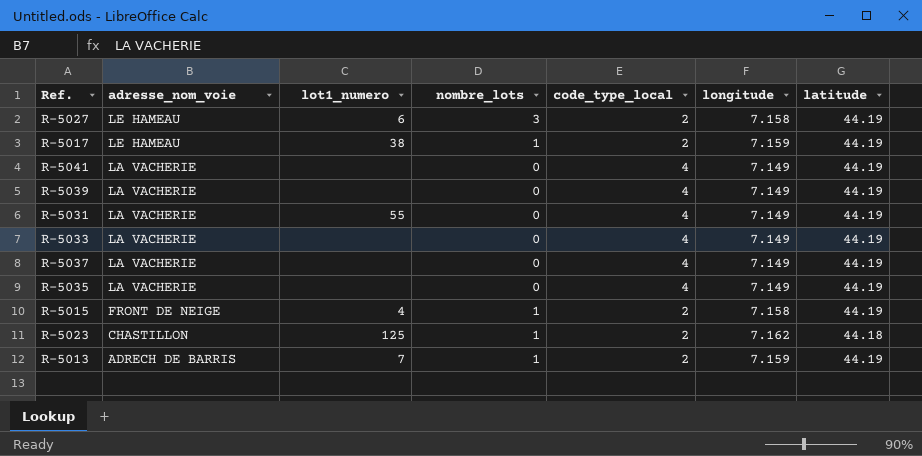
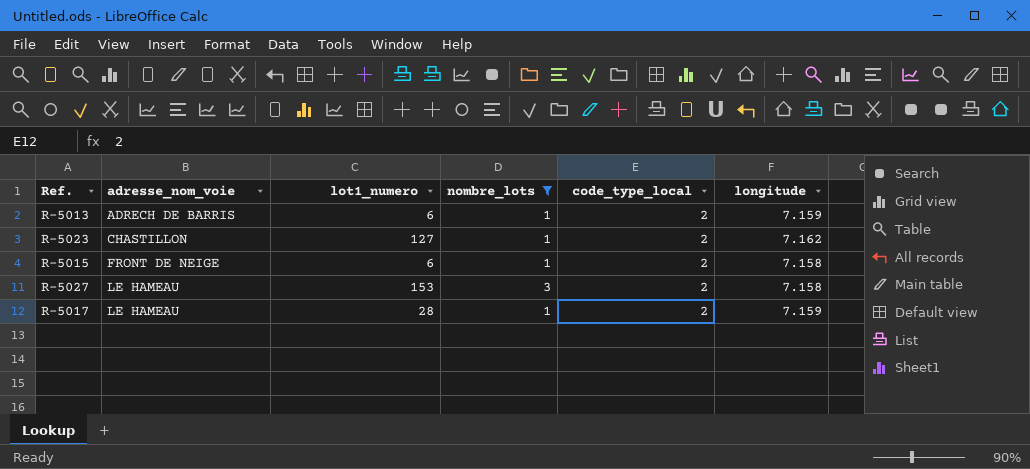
filter: none -> nombre_lots != 0
row order: adresse_nom_voie descending -> adresse_nom_voie ascending
column latitude | position: 7 -> none
R-5013 | lot1_numero: 7 -> 6
R-5023 | lot1_numero: 125 -> 127
R-5015 | lot1_numero: 4 -> 6
R-5027 | lot1_numero: 6 -> 153
R-5017 | lot1_numero: 38 -> 28

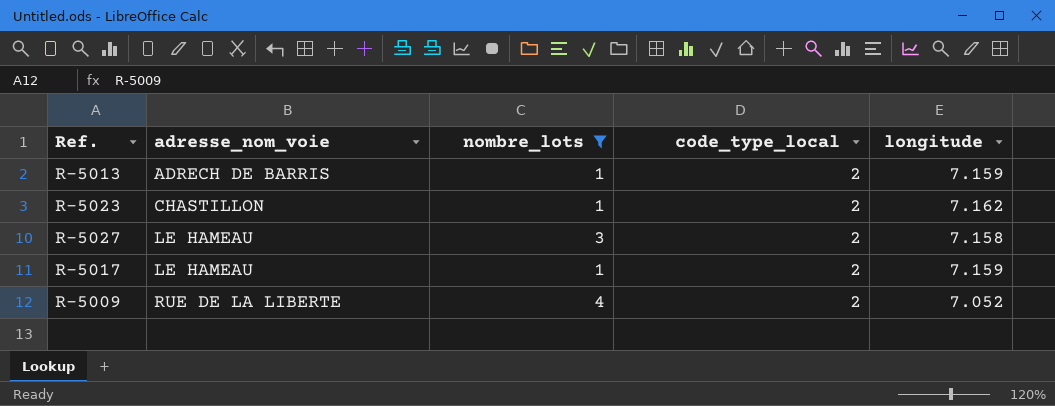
column lot1_numero | position: 3 -> none
row R-5015: FRONT DE NEIGE | 6 | 1 | 2 | 7.158 -> none
row R-5009: none -> RUE DE LA LIBERTE | 4 | 2 | 7.052

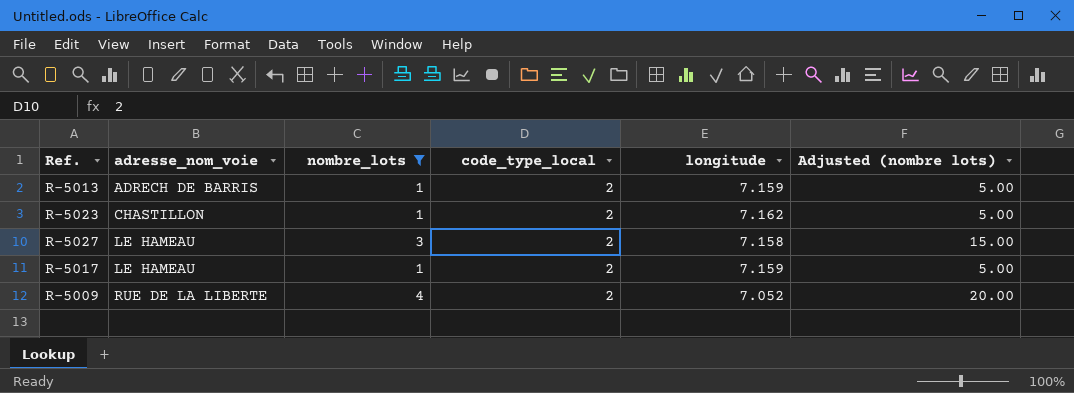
column Adjusted (nombre lots) | formula: none -> [nombre_lots] * 5

